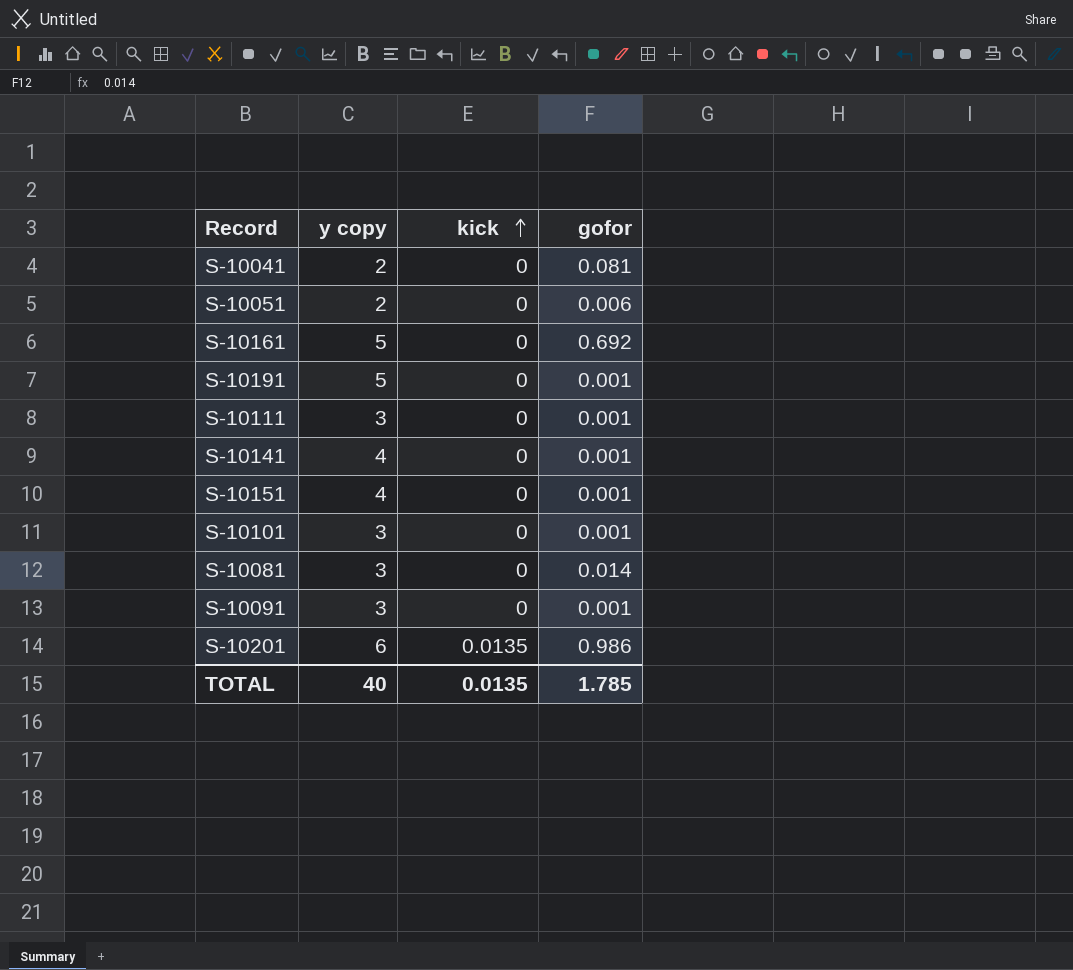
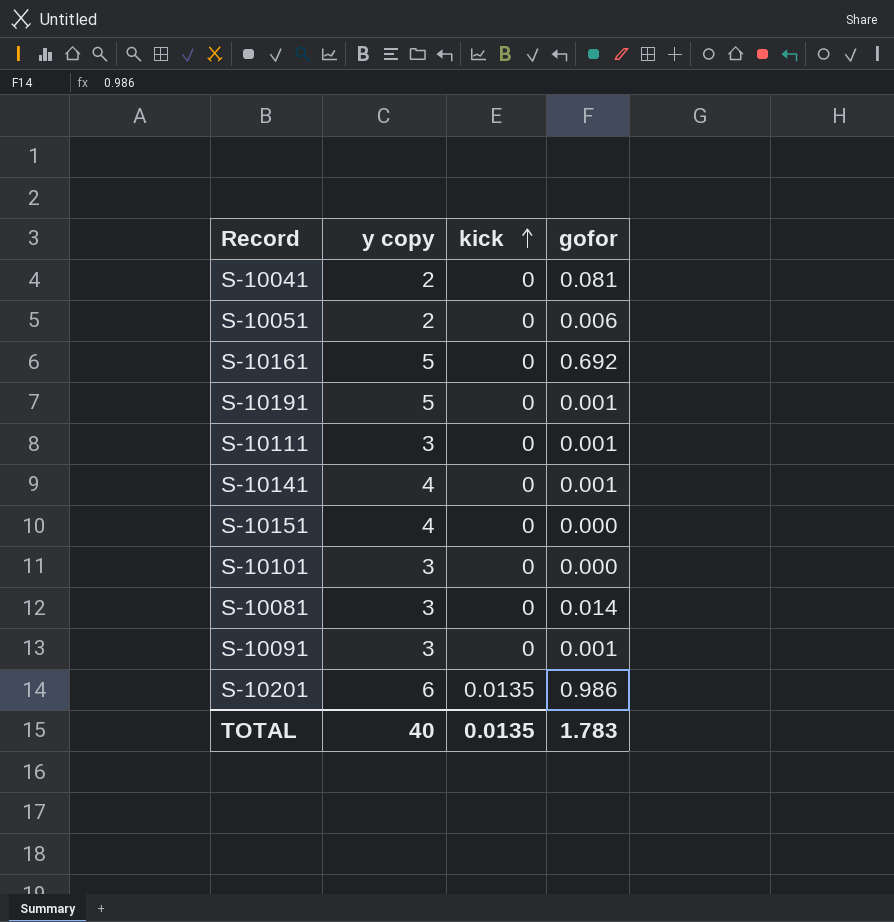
S-10151 | gofor: 0.001 -> 0.000
S-10101 | gofor: 0.001 -> 0.000
TOTAL | gofor: 1.785 -> 1.783

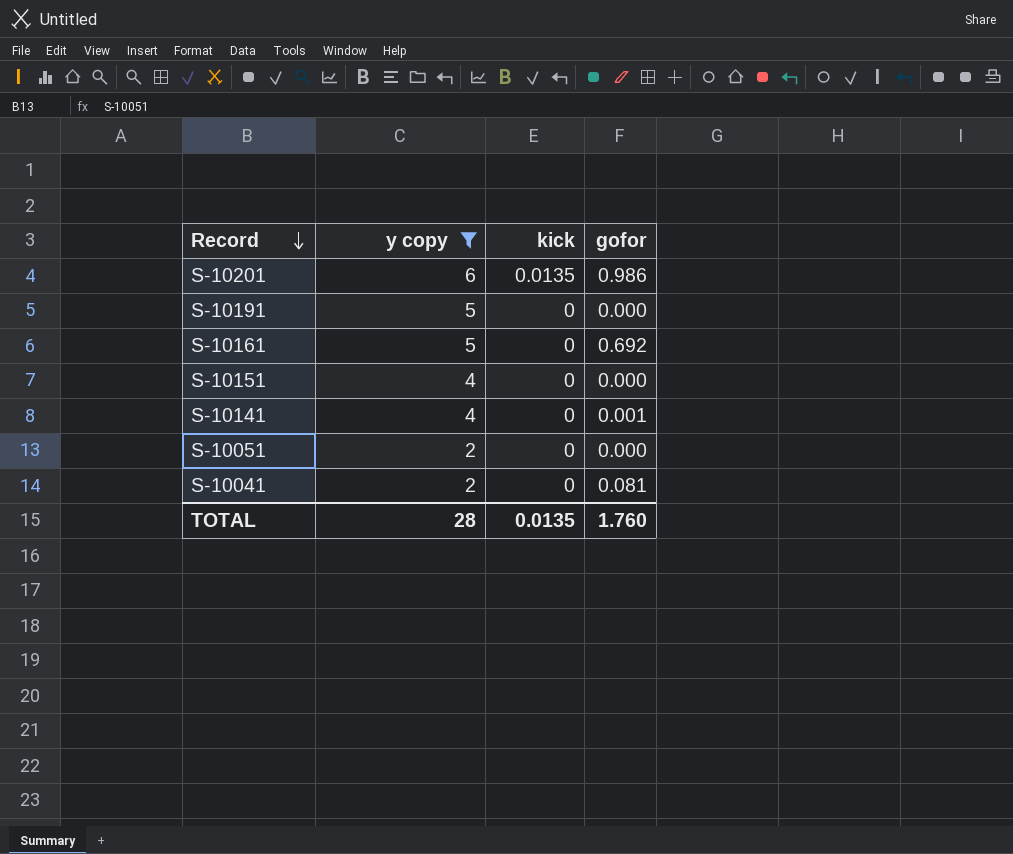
filter: none -> y copy != 3
row order: kick ascending -> Record descending
S-10191 | gofor: 0.001 -> 0.000
S-10051 | gofor: 0.006 -> 0.000
TOTAL | y copy: 40 -> 28
TOTAL | gofor: 1.783 -> 1.760

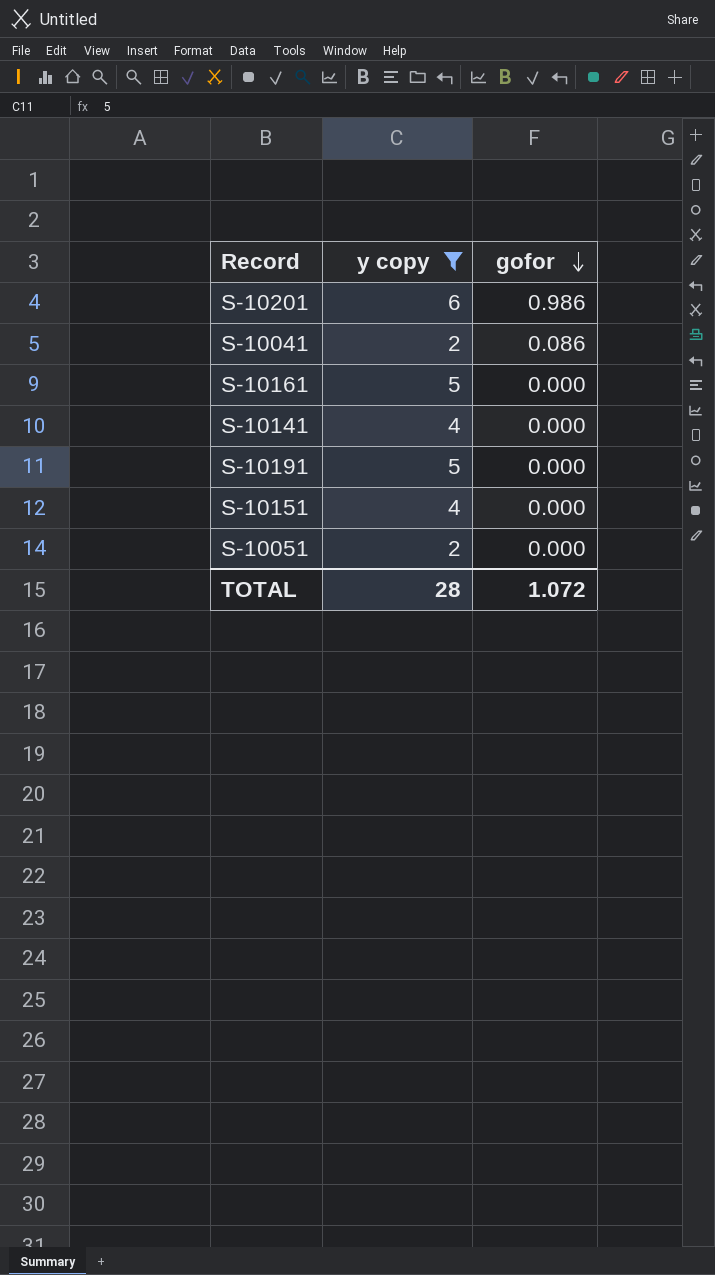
row order: Record descending -> gofor descending
column kick | position: 3 -> none
S-10041 | gofor: 0.081 -> 0.086
S-10161 | gofor: 0.692 -> 0.000
S-10141 | gofor: 0.001 -> 0.000
TOTAL | gofor: 1.760 -> 1.072

